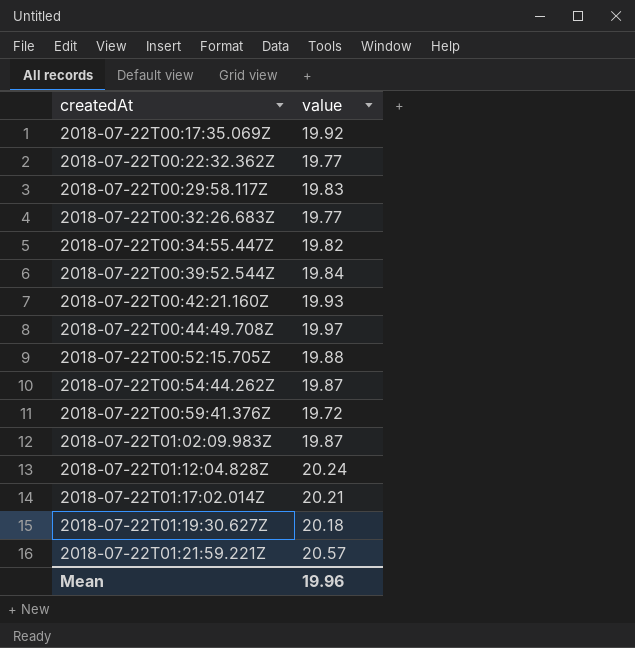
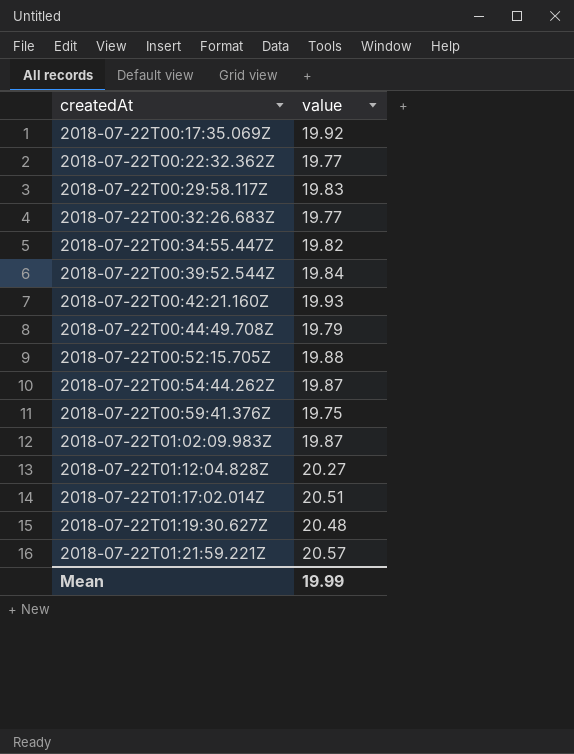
2018-07-22T00:44:49.708Z | value: 19.97 -> 19.79
2018-07-22T00:59:41.376Z | value: 19.72 -> 19.75
2018-07-22T01:12:04.828Z | value: 20.24 -> 20.27
2018-07-22T01:17:02.014Z | value: 20.21 -> 20.51
2018-07-22T01:19:30.627Z | value: 20.18 -> 20.48
Mean | value: 19.96 -> 19.99

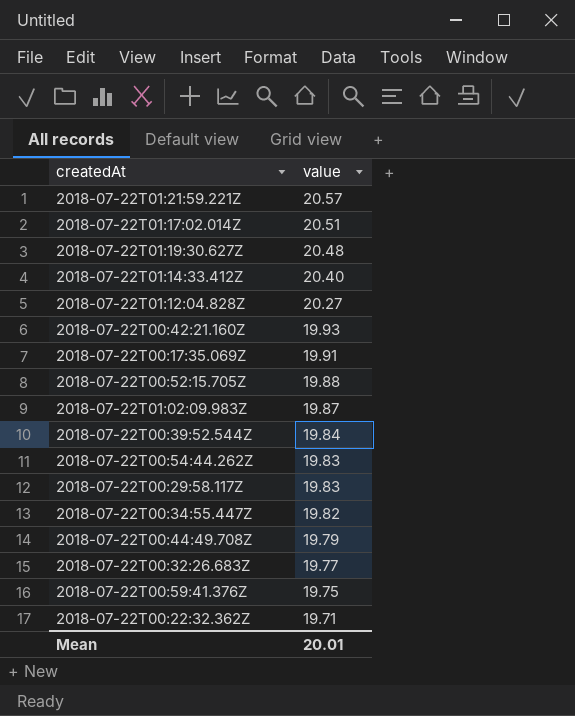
row order: createdAt ascending -> value descending
row 2018-07-22T01:14:33.412Z: none -> 20.40
2018-07-22T00:17:35.069Z | value: 19.92 -> 19.91
2018-07-22T00:54:44.262Z | value: 19.87 -> 19.83
2018-07-22T00:22:32.362Z | value: 19.77 -> 19.71
Mean | value: 19.99 -> 20.01

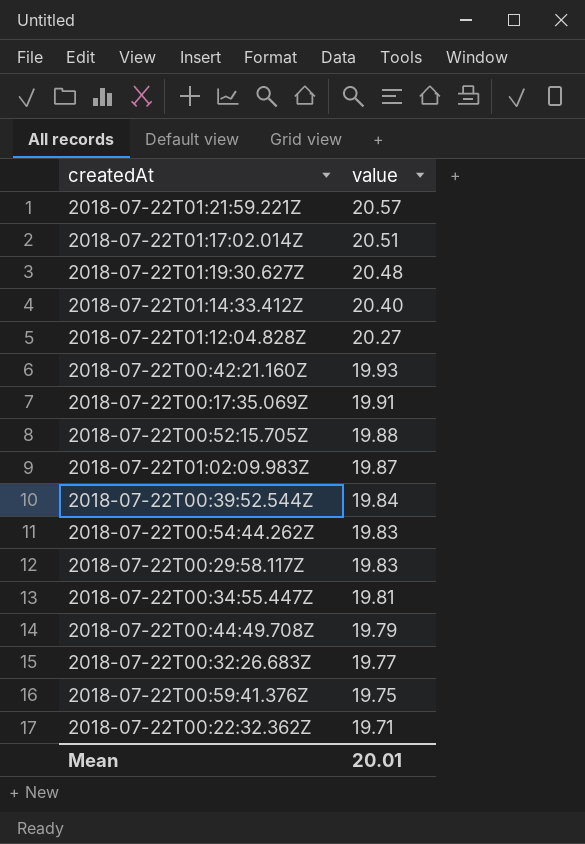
2018-07-22T00:34:55.447Z | value: 19.82 -> 19.81

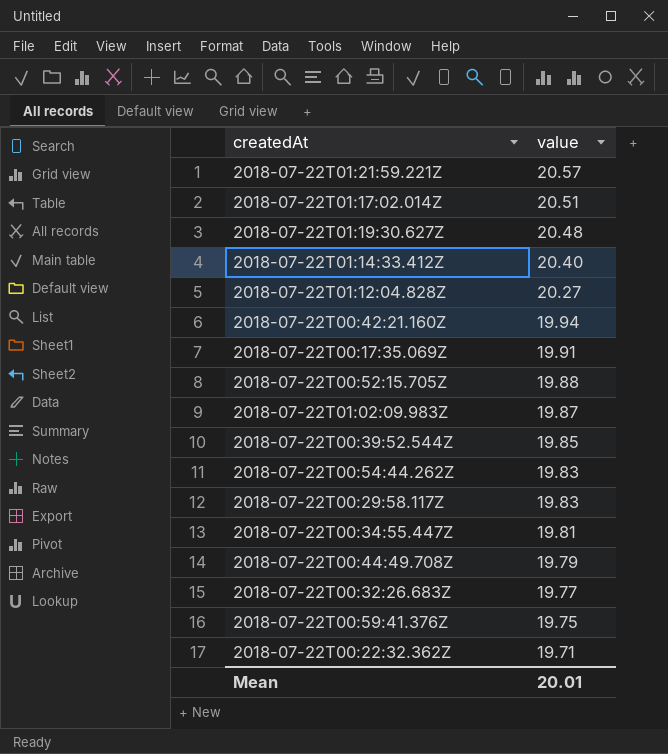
2018-07-22T00:42:21.160Z | value: 19.93 -> 19.94
2018-07-22T00:39:52.544Z | value: 19.84 -> 19.85

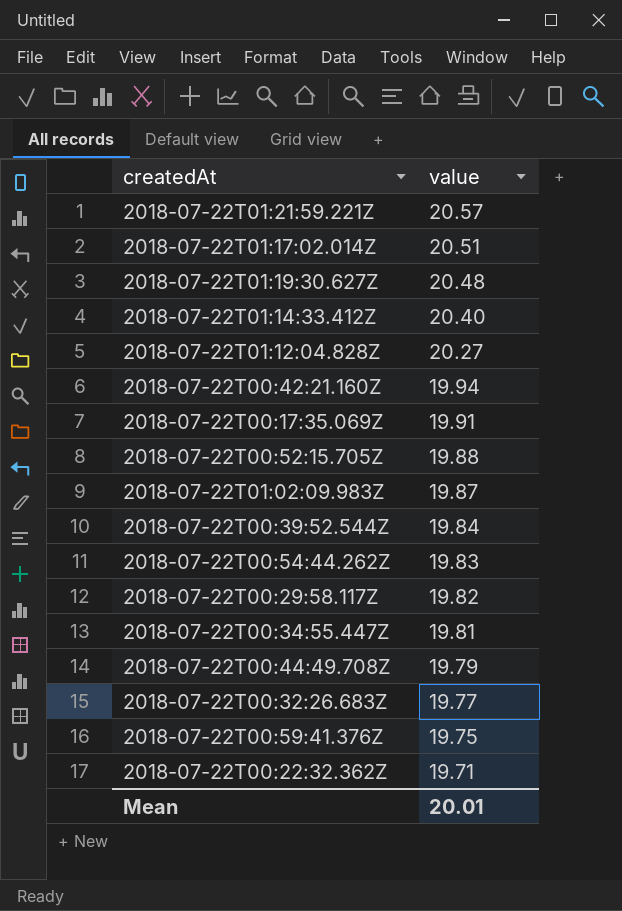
2018-07-22T00:39:52.544Z | value: 19.85 -> 19.84
2018-07-22T00:29:58.117Z | value: 19.83 -> 19.82

